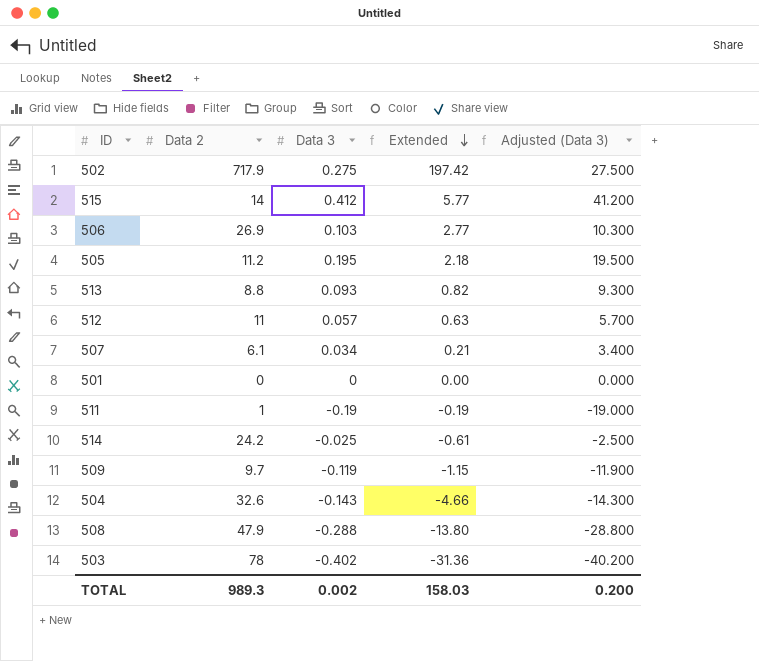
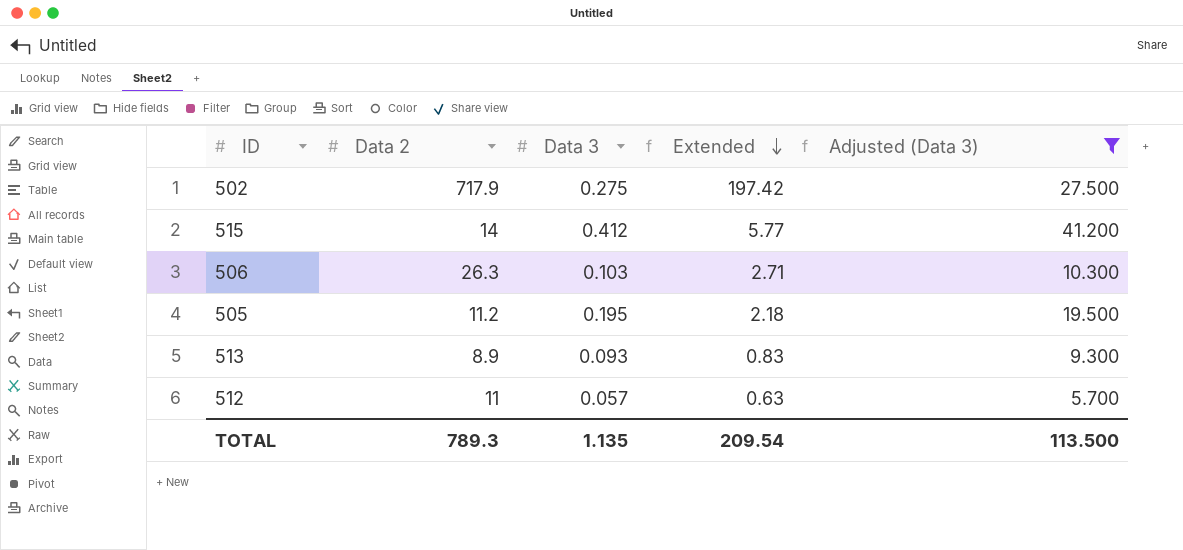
filter: none -> Adjusted (Data 3) >= 5.700
506 | Data 2: 26.9 -> 26.3
506 | Extended: 2.77 -> 2.71
513 | Data 2: 8.8 -> 8.9
513 | Extended: 0.82 -> 0.83
TOTAL | Data 2: 989.3 -> 789.3
TOTAL | Data 3: 0.002 -> 1.135
TOTAL | Extended: 158.03 -> 209.54
TOTAL | Adjusted (Data 3): 0.200 -> 113.500

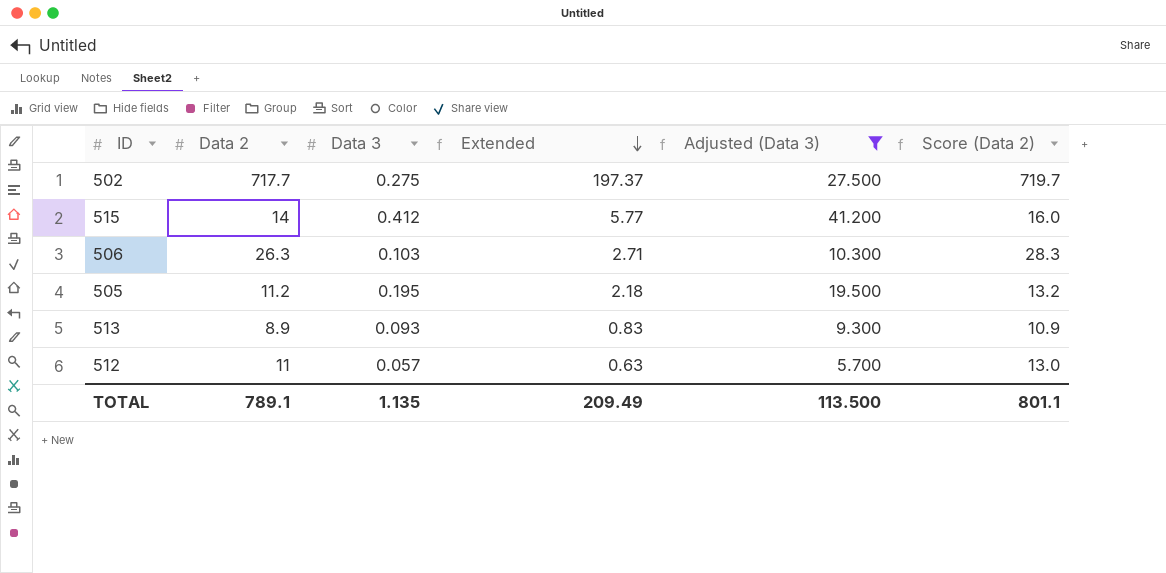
column Score (Data 2) | formula: none -> [Data 2] + 2
502 | Data 2: 717.9 -> 717.7
502 | Extended: 197.42 -> 197.37
TOTAL | Data 2: 789.3 -> 789.1
TOTAL | Extended: 209.54 -> 209.49

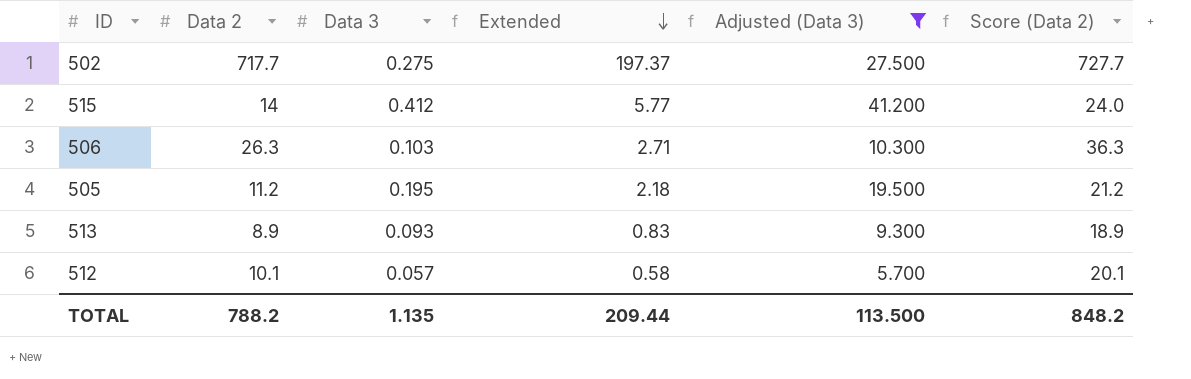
column Score (Data 2) | formula: [Data 2] + 2 -> [Data 2] + 10
512 | Data 2: 11 -> 10.1
512 | Extended: 0.63 -> 0.58
TOTAL | Data 2: 789.1 -> 788.2
TOTAL | Extended: 209.49 -> 209.44
TOTAL | Score (Data 2): 801.1 -> 848.2

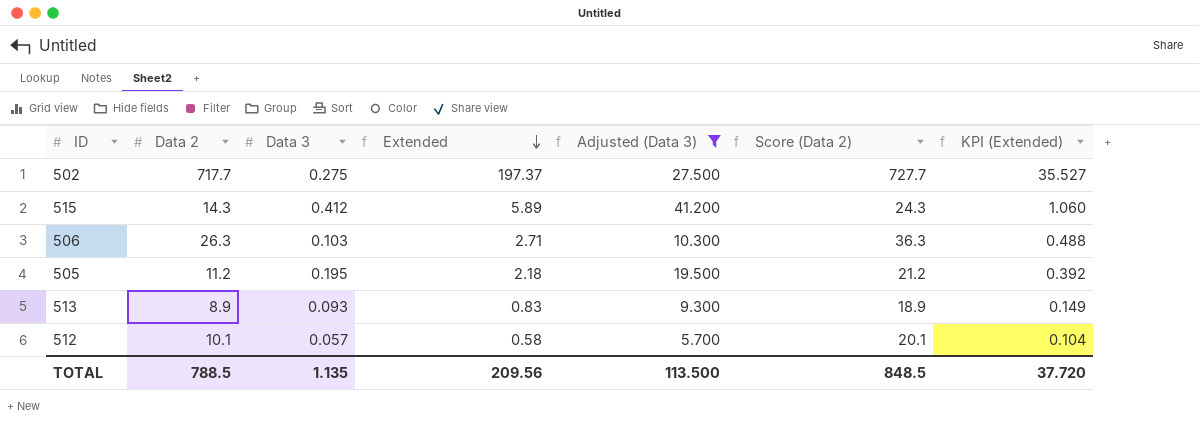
column KPI (Extended) | formula: none -> [Extended] * 0.18
515 | Data 2: 14 -> 14.3
515 | Extended: 5.77 -> 5.89
515 | Score (Data 2): 24.0 -> 24.3
TOTAL | Data 2: 788.2 -> 788.5
TOTAL | Extended: 209.44 -> 209.56
TOTAL | Score (Data 2): 848.2 -> 848.5

